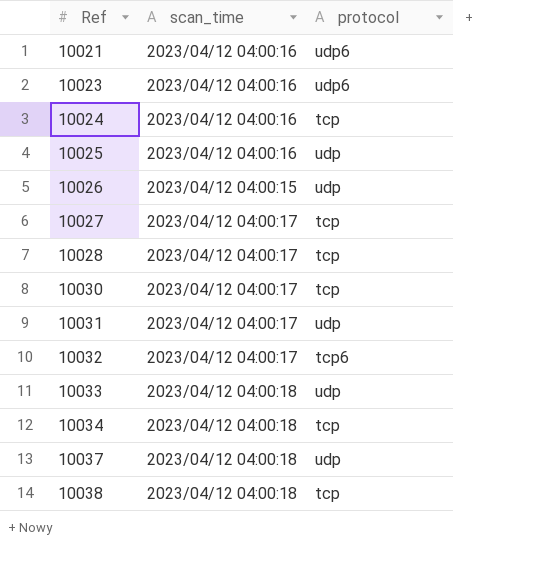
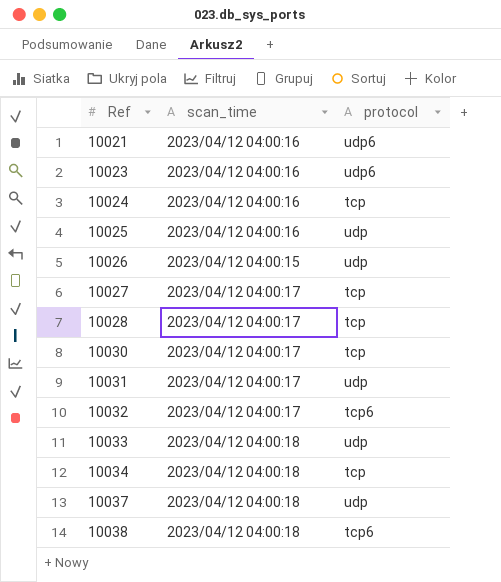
10038 | protocol: tcp -> tcp6

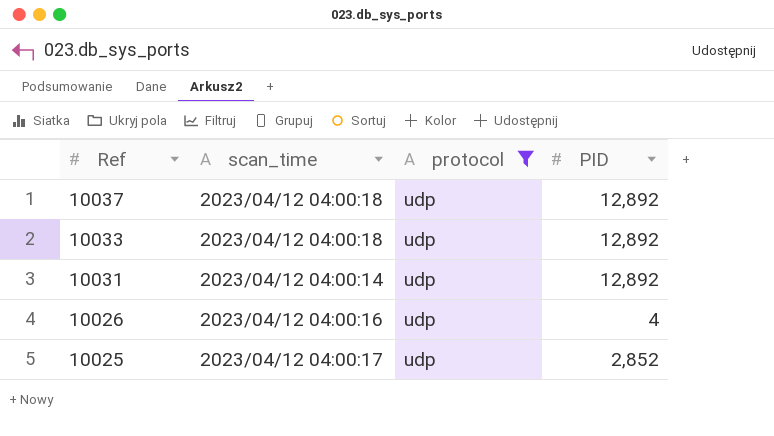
filter: none -> protocol = udp
row order: Ref ascending -> Ref descending
column PID | position: none -> 4
10031 | scan_time: 2023/04/12 04:00:17 -> 2023/04/12 04:00:14
10026 | scan_time: 2023/04/12 04:00:15 -> 2023/04/12 04:00:16
10025 | scan_time: 2023/04/12 04:00:16 -> 2023/04/12 04:00:17

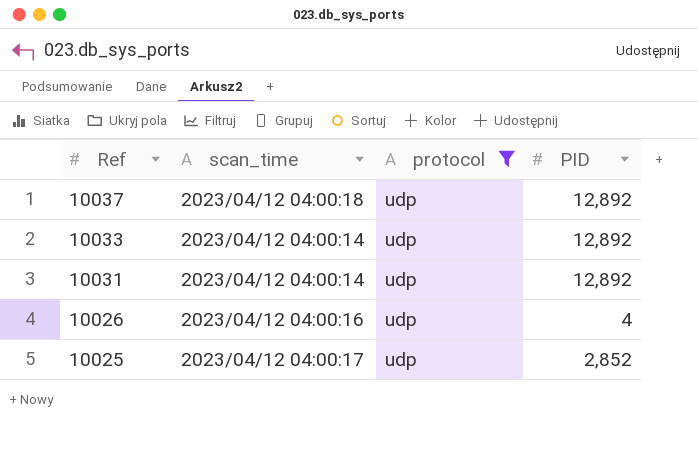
10033 | scan_time: 2023/04/12 04:00:18 -> 2023/04/12 04:00:14

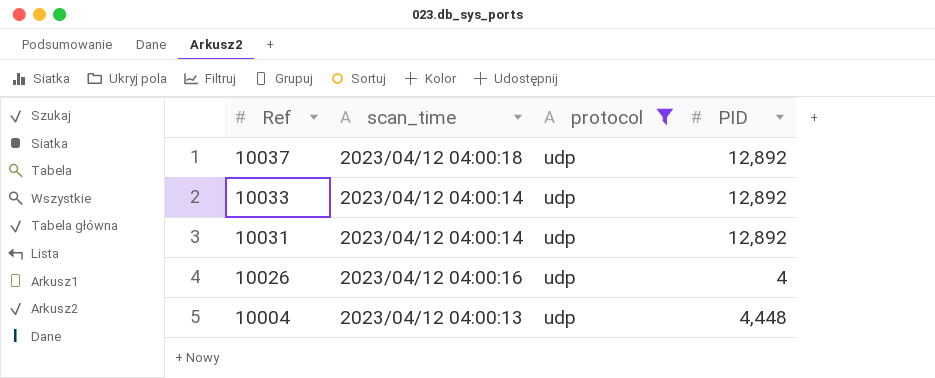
row 10025: 2023/04/12 04:00:17 | udp | 2,852 -> none
row 10004: none -> 2023/04/12 04:00:13 | udp | 4,448

